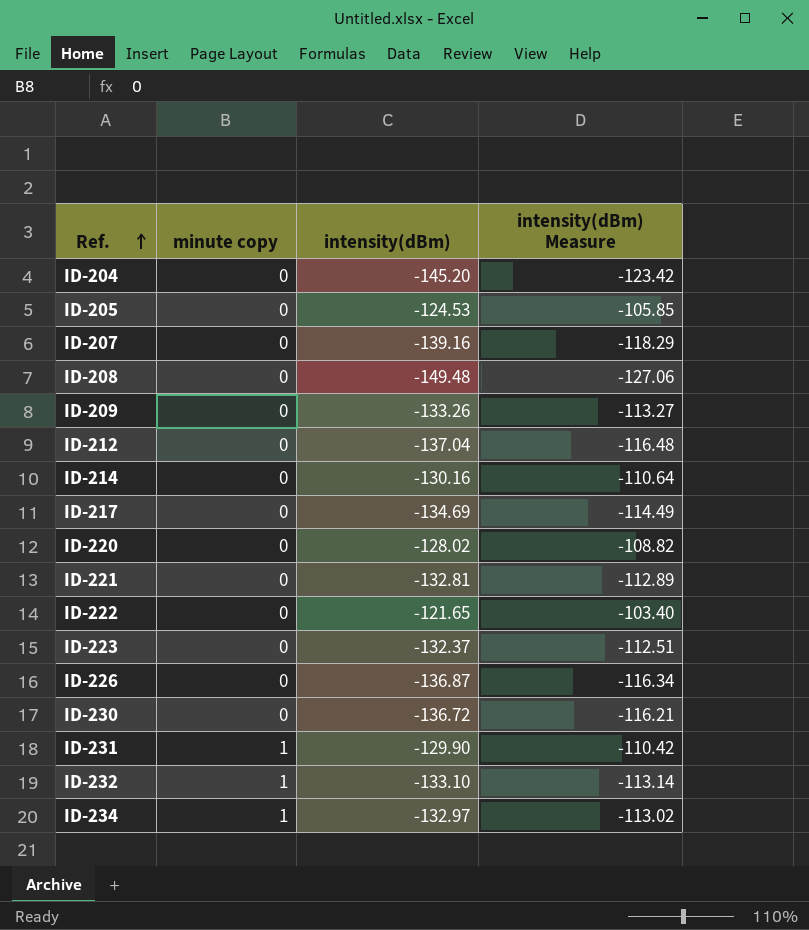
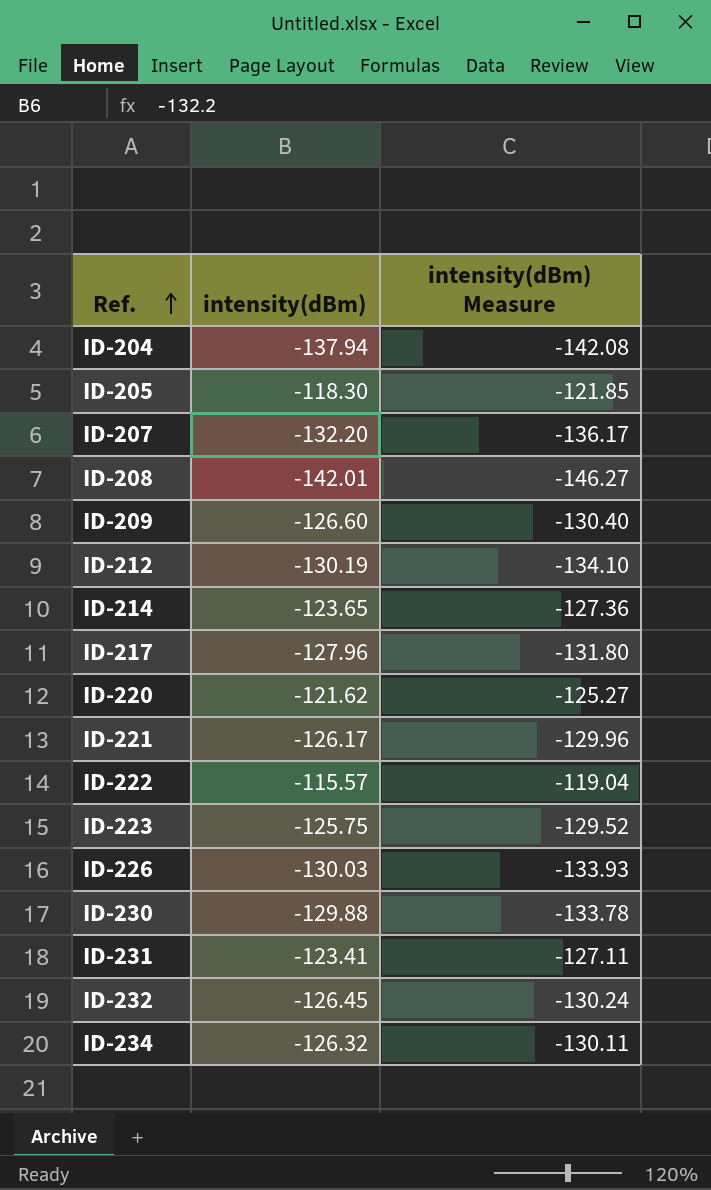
column minute copy | position: 2 -> none
column intensity(dBm) Measure | formula: [intensity(dBm)] * 0.85 -> [intensity(dBm)] * 1.03
ID-204 | intensity(dBm): -145.20 -> -137.94
ID-205 | intensity(dBm): -124.53 -> -118.30
ID-207 | intensity(dBm): -139.16 -> -132.20
ID-208 | intensity(dBm): -149.48 -> -142.01
ID-209 | intensity(dBm): -133.26 -> -126.60
ID-212 | intensity(dBm): -137.04 -> -130.19
ID-214 | intensity(dBm): -130.16 -> -123.65
ID-217 | intensity(dBm): -134.69 -> -127.96
ID-220 | intensity(dBm): -128.02 -> -121.62
ID-221 | intensity(dBm): -132.81 -> -126.17
ID-222 | intensity(dBm): -121.65 -> -115.57
ID-223 | intensity(dBm): -132.37 -> -125.75
ID-226 | intensity(dBm): -136.87 -> -130.03
ID-230 | intensity(dBm): -136.72 -> -129.88
ID-231 | intensity(dBm): -129.90 -> -123.41
ID-232 | intensity(dBm): -133.10 -> -126.45
ID-234 | intensity(dBm): -132.97 -> -126.32

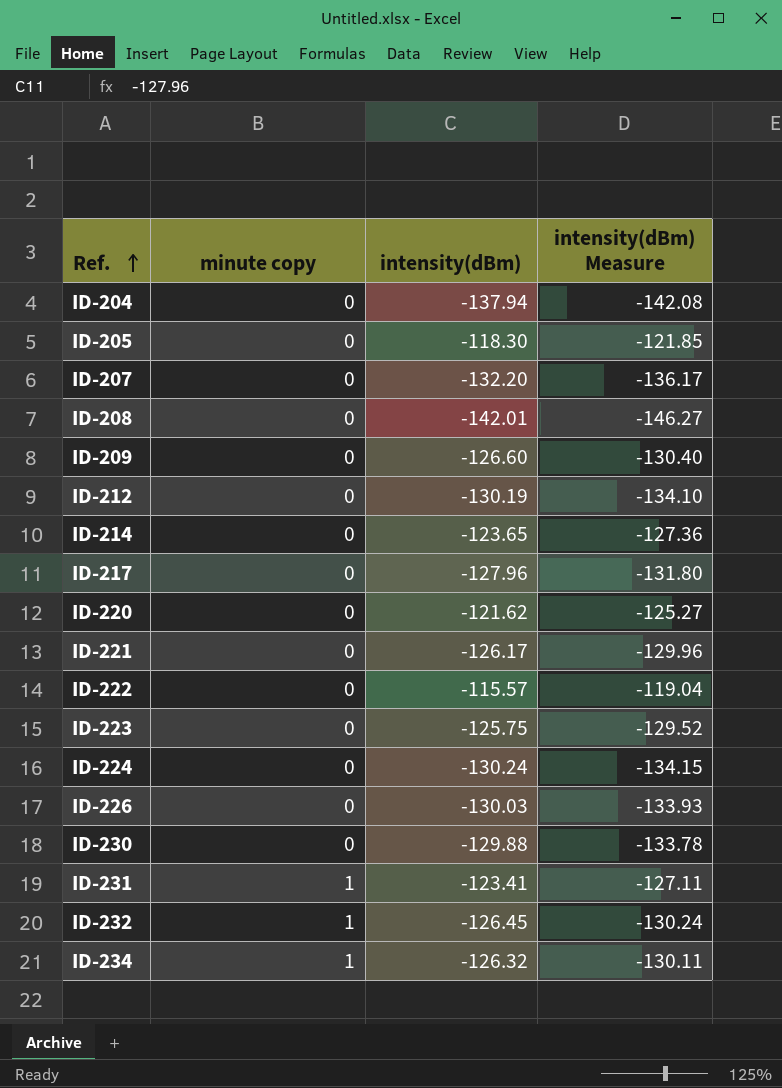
column minute copy | position: none -> 2
row ID-224: none -> 0 | -130.24 | -134.15

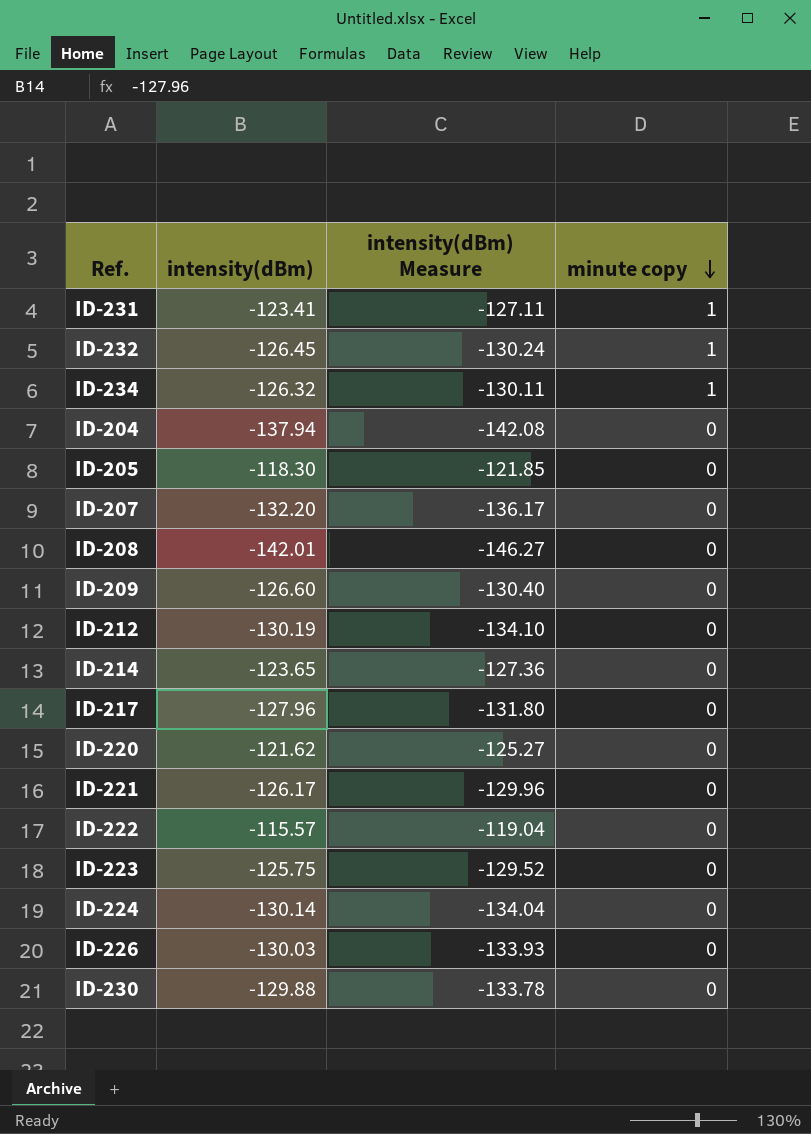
row order: Ref. ascending -> minute copy descending
column minute copy | position: 2 -> 4
ID-224 | intensity(dBm): -130.24 -> -130.14
ID-224 | intensity(dBm) Measure: -134.15 -> -134.04

